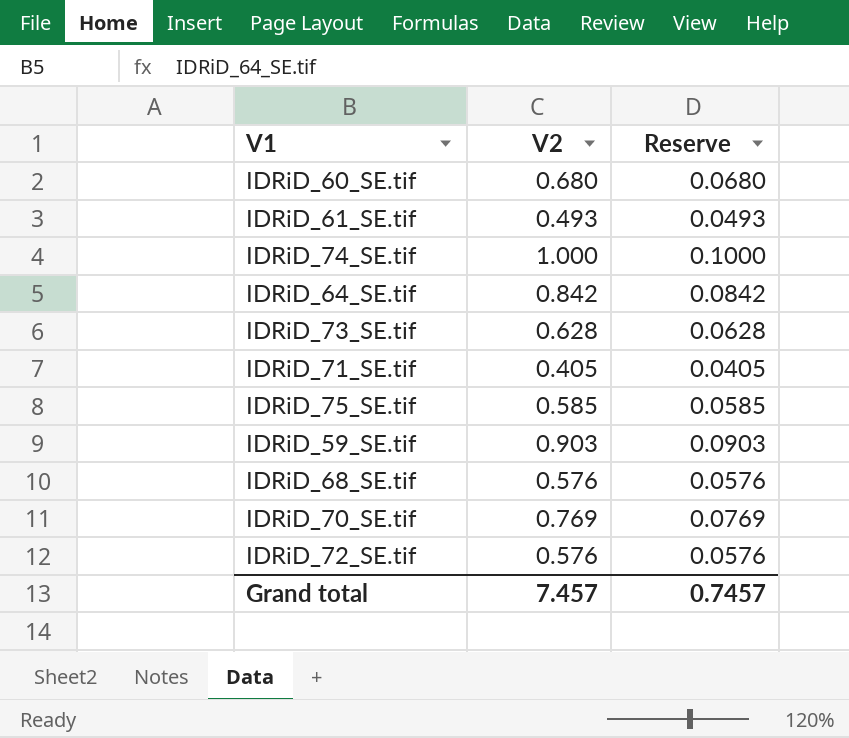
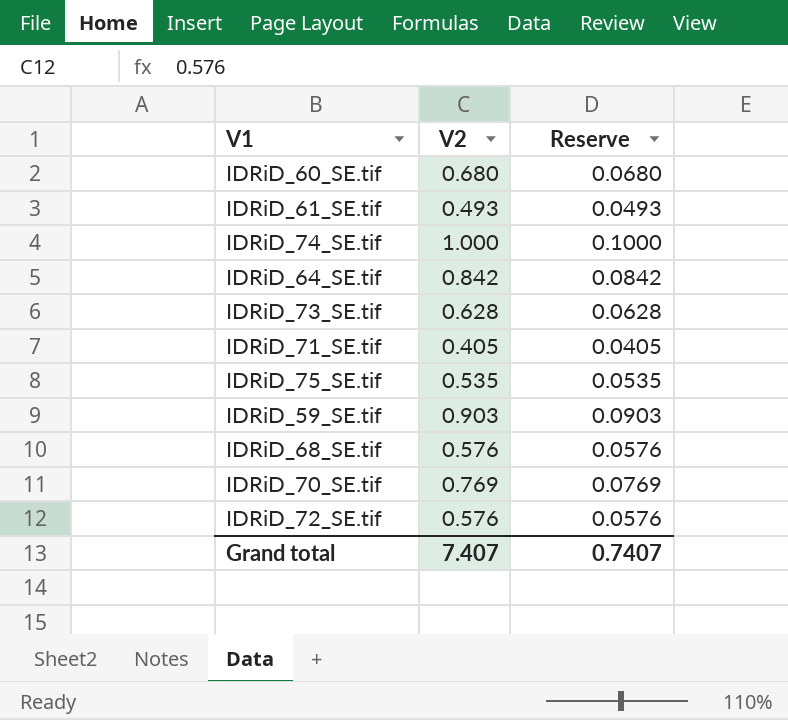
IDRiD_75_SE.tif | V2: 0.585 -> 0.535
IDRiD_75_SE.tif | Reserve: 0.0585 -> 0.0535
Grand total | V2: 7.457 -> 7.407
Grand total | Reserve: 0.7457 -> 0.7407

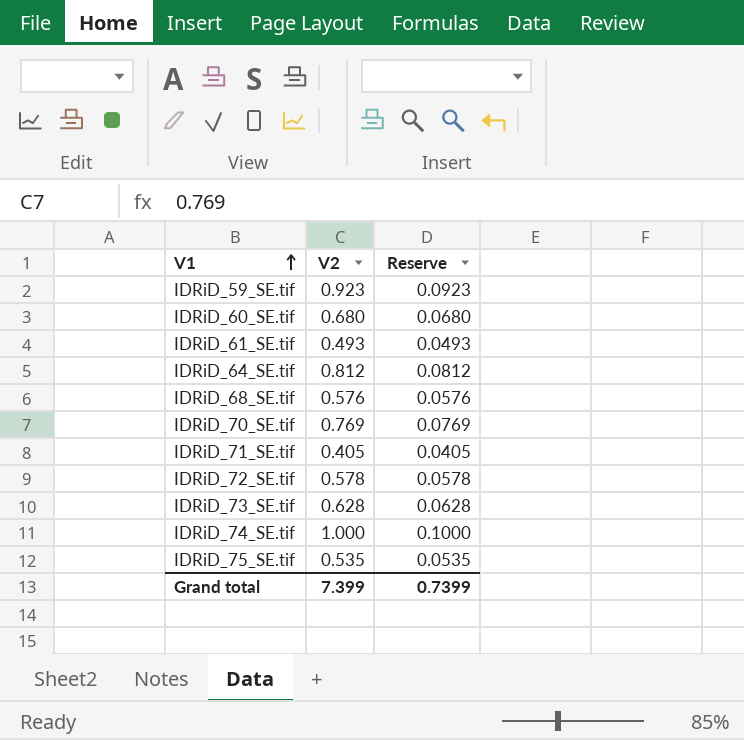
row order: none -> V1 ascending
IDRiD_59_SE.tif | V2: 0.903 -> 0.923
IDRiD_59_SE.tif | Reserve: 0.0903 -> 0.0923
IDRiD_64_SE.tif | V2: 0.842 -> 0.812
IDRiD_64_SE.tif | Reserve: 0.0842 -> 0.0812
IDRiD_72_SE.tif | V2: 0.576 -> 0.578
IDRiD_72_SE.tif | Reserve: 0.0576 -> 0.0578
Grand total | V2: 7.407 -> 7.399
Grand total | Reserve: 0.7407 -> 0.7399

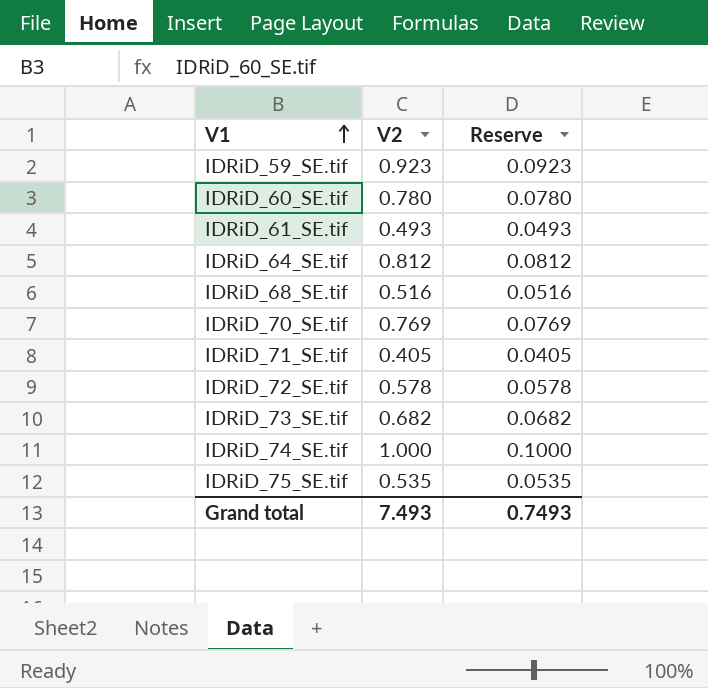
IDRiD_60_SE.tif | V2: 0.680 -> 0.780
IDRiD_60_SE.tif | Reserve: 0.0680 -> 0.0780
IDRiD_68_SE.tif | V2: 0.576 -> 0.516
IDRiD_68_SE.tif | Reserve: 0.0576 -> 0.0516
IDRiD_73_SE.tif | V2: 0.628 -> 0.682
IDRiD_73_SE.tif | Reserve: 0.0628 -> 0.0682
Grand total | V2: 7.399 -> 7.493
Grand total | Reserve: 0.7399 -> 0.7493

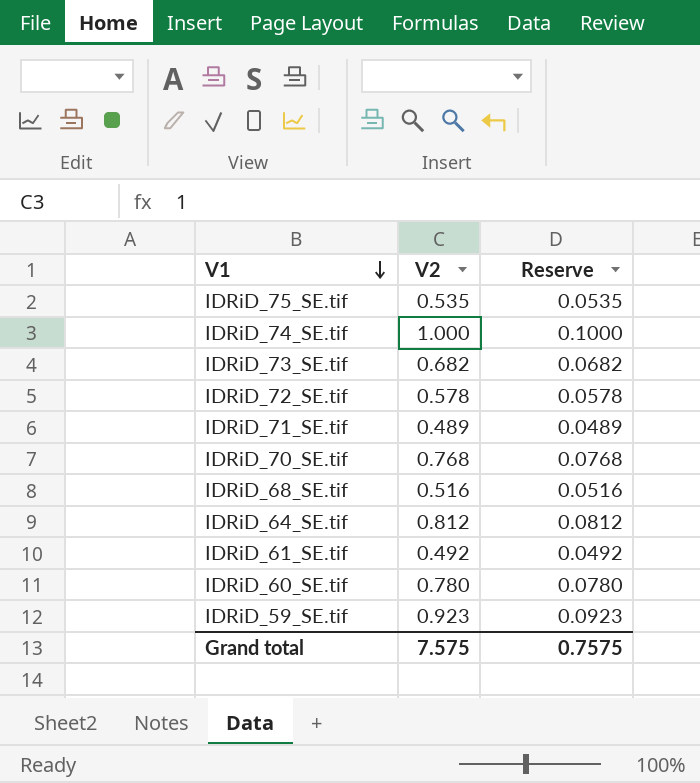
row order: V1 ascending -> V1 descending
IDRiD_71_SE.tif | V2: 0.405 -> 0.489
IDRiD_71_SE.tif | Reserve: 0.0405 -> 0.0489
IDRiD_70_SE.tif | V2: 0.769 -> 0.768
IDRiD_70_SE.tif | Reserve: 0.0769 -> 0.0768
IDRiD_61_SE.tif | V2: 0.493 -> 0.492
IDRiD_61_SE.tif | Reserve: 0.0493 -> 0.0492
Grand total | V2: 7.493 -> 7.575
Grand total | Reserve: 0.7493 -> 0.7575

